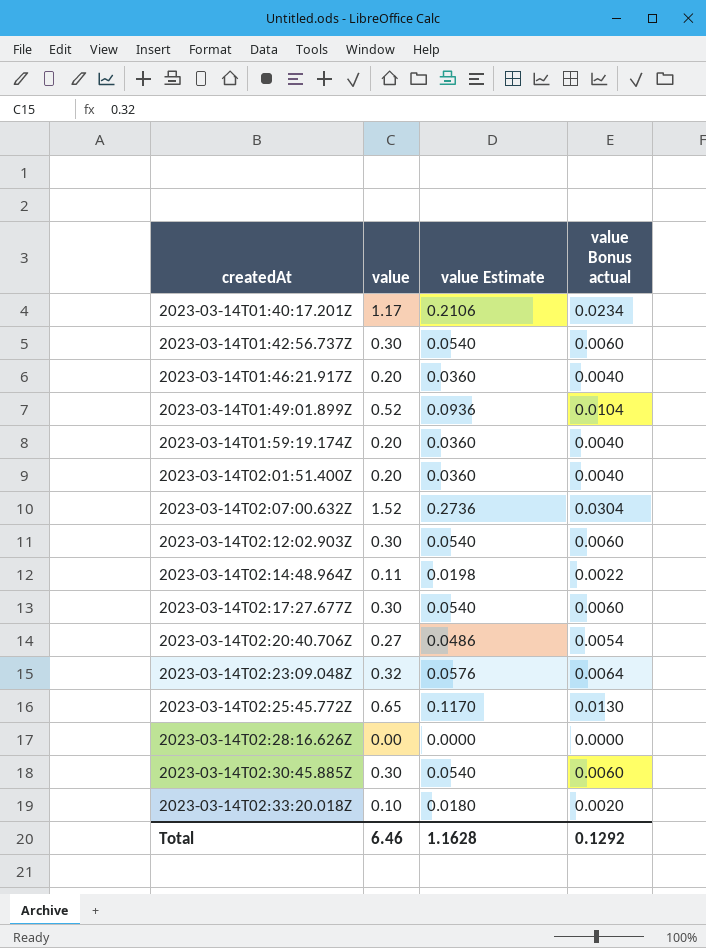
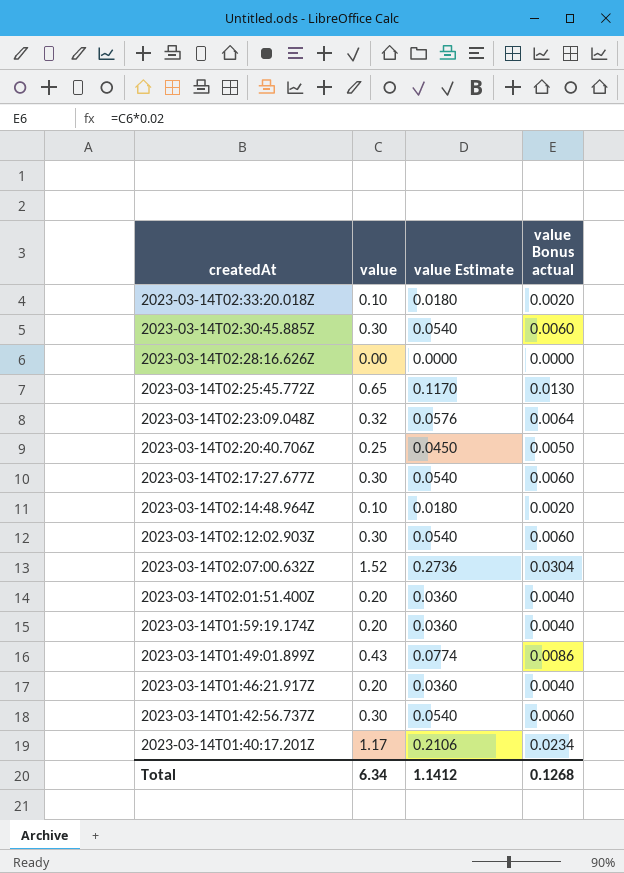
row order: createdAt ascending -> createdAt descending
2023-03-14T02:20:40.706Z | value: 0.27 -> 0.25
2023-03-14T02:20:40.706Z | value Estimate: 0.0486 -> 0.0450
2023-03-14T02:20:40.706Z | value Bonus actual: 0.0054 -> 0.0050
2023-03-14T02:14:48.964Z | value: 0.11 -> 0.10
2023-03-14T02:14:48.964Z | value Estimate: 0.0198 -> 0.0180
2023-03-14T02:14:48.964Z | value Bonus actual: 0.0022 -> 0.0020
2023-03-14T01:49:01.899Z | value: 0.52 -> 0.43
2023-03-14T01:49:01.899Z | value Estimate: 0.0936 -> 0.0774
2023-03-14T01:49:01.899Z | value Bonus actual: 0.0104 -> 0.0086
Total | value: 6.46 -> 6.34
Total | value Estimate: 1.1628 -> 1.1412
Total | value Bonus actual: 0.1292 -> 0.1268

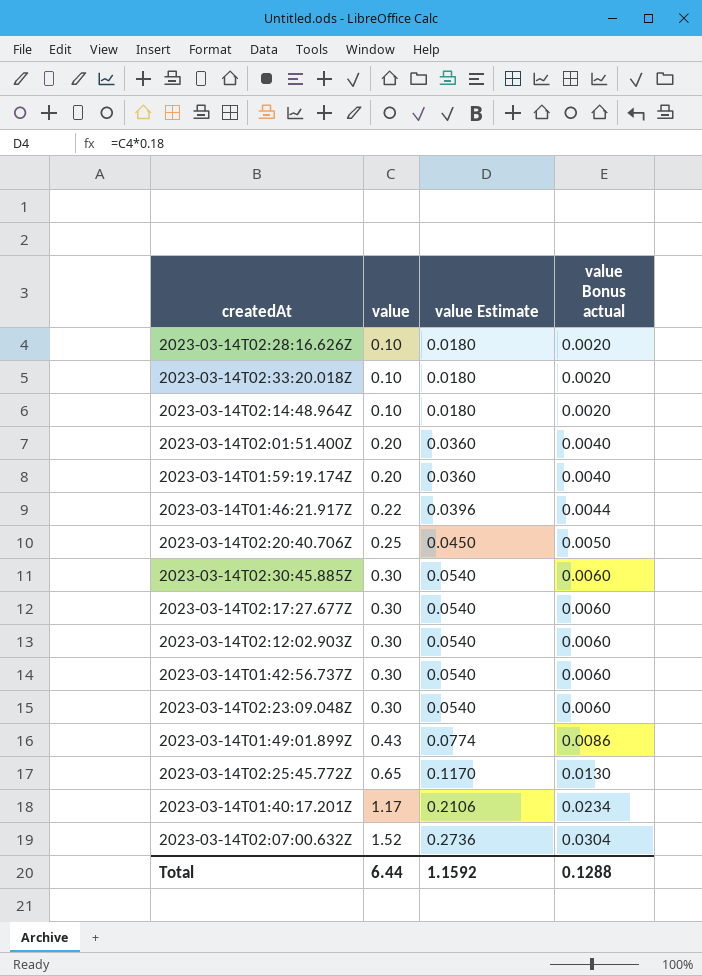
row order: createdAt descending -> value ascending
2023-03-14T02:28:16.626Z | value: 0.00 -> 0.10
2023-03-14T02:28:16.626Z | value Estimate: 0.0000 -> 0.0180
2023-03-14T02:28:16.626Z | value Bonus actual: 0.0000 -> 0.0020
2023-03-14T01:46:21.917Z | value: 0.20 -> 0.22
2023-03-14T01:46:21.917Z | value Estimate: 0.0360 -> 0.0396
2023-03-14T01:46:21.917Z | value Bonus actual: 0.0040 -> 0.0044
2023-03-14T02:23:09.048Z | value: 0.32 -> 0.30
2023-03-14T02:23:09.048Z | value Estimate: 0.0576 -> 0.0540
2023-03-14T02:23:09.048Z | value Bonus actual: 0.0064 -> 0.0060
Total | value: 6.34 -> 6.44
Total | value Estimate: 1.1412 -> 1.1592
Total | value Bonus actual: 0.1268 -> 0.1288

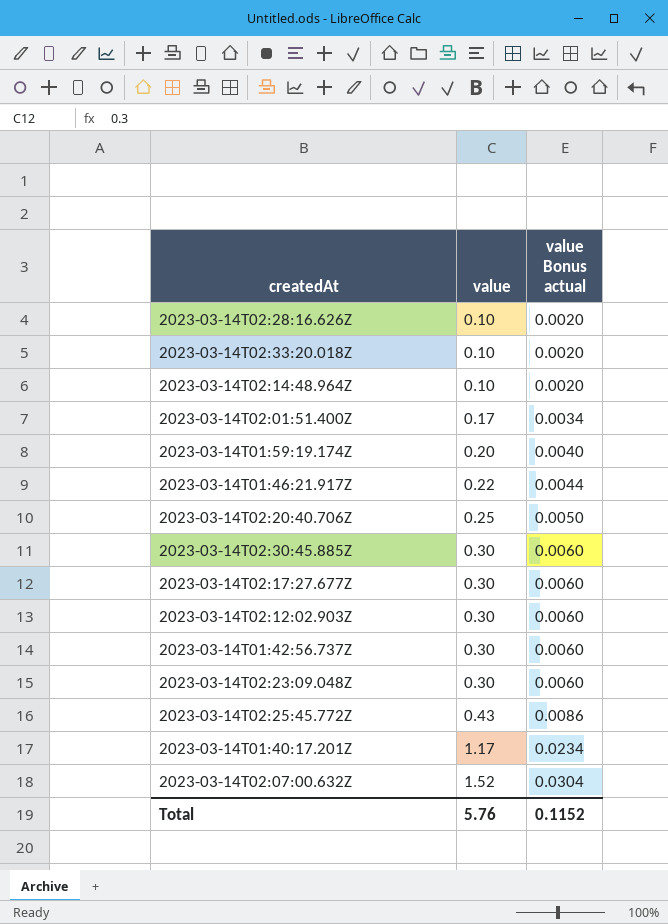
column value Estimate | formula: [value] * 0.18 -> none
row 2023-03-14T01:49:01.899Z: 0.43 | 0.0774 | 0.0086 -> none
2023-03-14T02:01:51.400Z | value: 0.20 -> 0.17
2023-03-14T02:01:51.400Z | value Bonus actual: 0.0040 -> 0.0034
2023-03-14T02:25:45.772Z | value: 0.65 -> 0.43
2023-03-14T02:25:45.772Z | value Bonus actual: 0.0130 -> 0.0086
Total | value: 6.44 -> 5.76
Total | value Bonus actual: 0.1288 -> 0.1152

